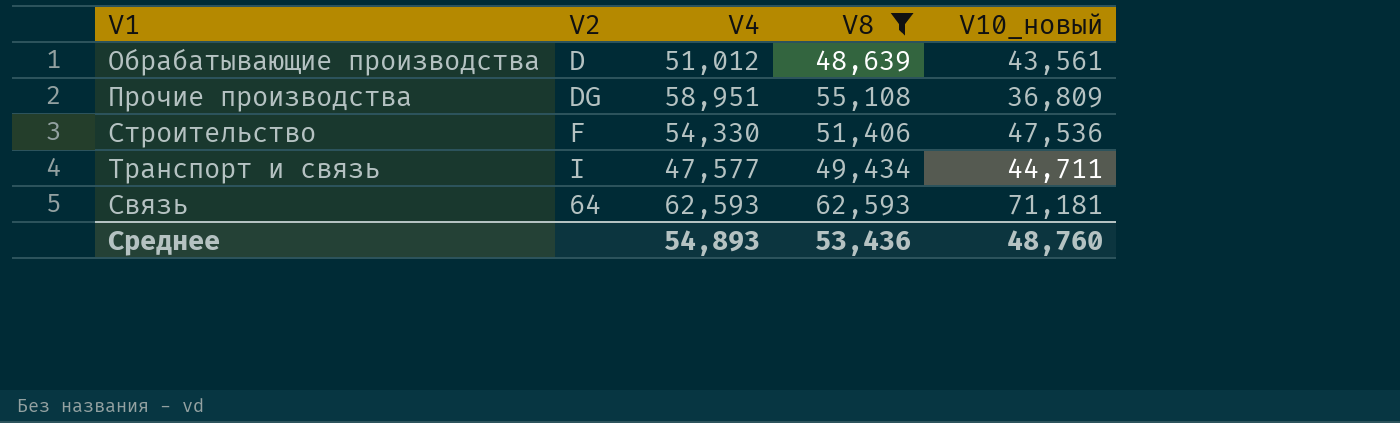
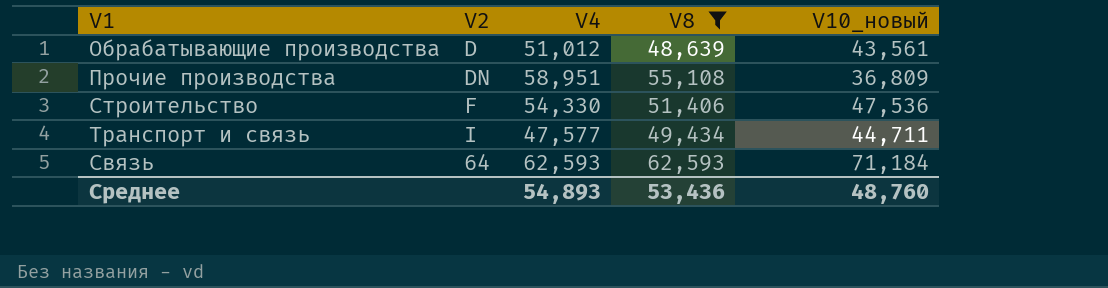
Прочие производства | V2: DG -> DN
Связь | V10_новый: 71,181 -> 71,184

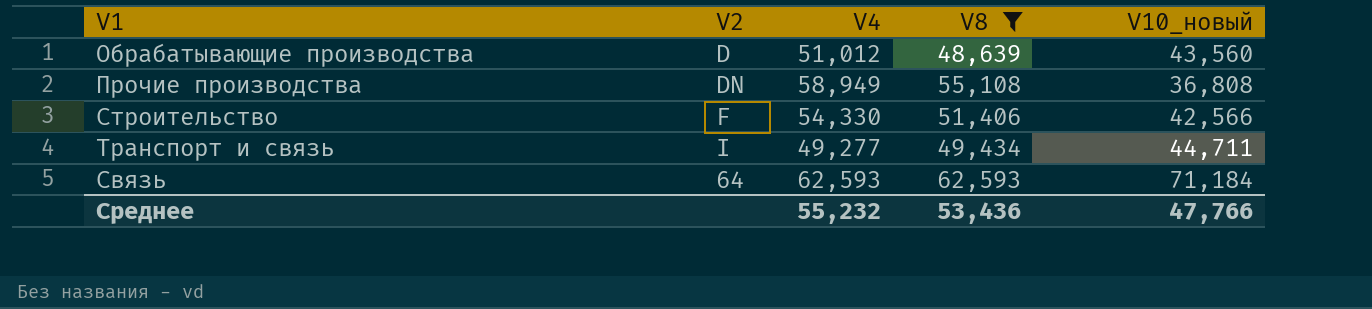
Обрабатывающие производства | V10_новый: 43,561 -> 43,560
Прочие производства | V4: 58,951 -> 58,949
Прочие производства | V10_новый: 36,809 -> 36,808
Строительство | V10_новый: 47,536 -> 42,566
Транспорт и связь | V4: 47,577 -> 49,277
Среднее | V4: 54,893 -> 55,232
Среднее | V10_новый: 48,760 -> 47,766

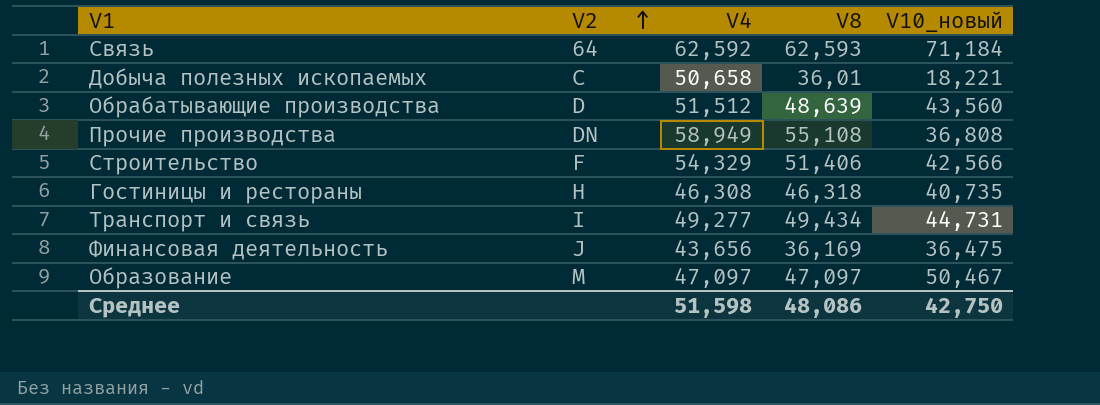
filter: V8 >= 48,639 -> none
row order: none -> V2 ascending
Связь | V4: 62,593 -> 62,592
Обрабатывающие производства | V4: 51,012 -> 51,512
Строительство | V4: 54,330 -> 54,329
Транспорт и связь | V10_новый: 44,711 -> 44,731
Среднее | V4: 55,232 -> 51,598
Среднее | V8: 53,436 -> 48,086
Среднее | V10_новый: 47,766 -> 42,750

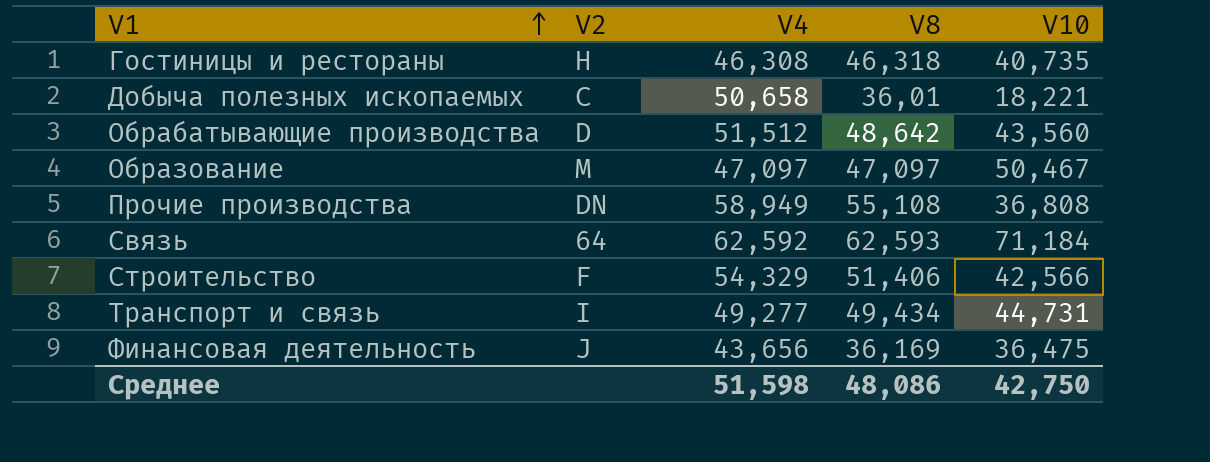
row order: V2 ascending -> V1 ascending
column name: V10_новый -> V10
Обрабатывающие производства | V8: 48,639 -> 48,642

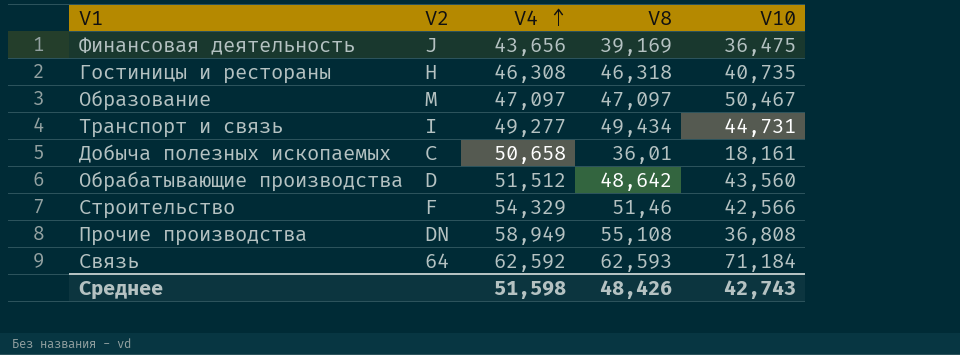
row order: V1 ascending -> V4 ascending
Финансовая деятельность | V8: 36,169 -> 39,169
Добыча полезных ископаемых | V10: 18,221 -> 18,161
Строительство | V8: 51,406 -> 51,46
Среднее | V8: 48,086 -> 48,426
Среднее | V10: 42,750 -> 42,743

